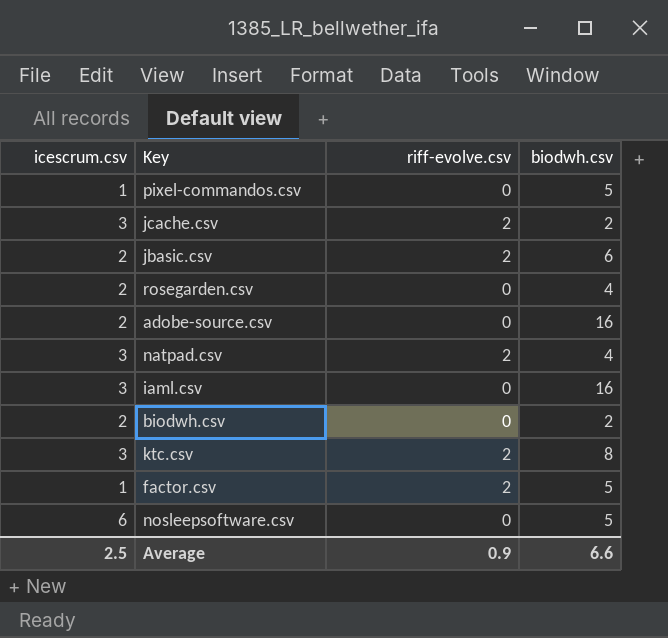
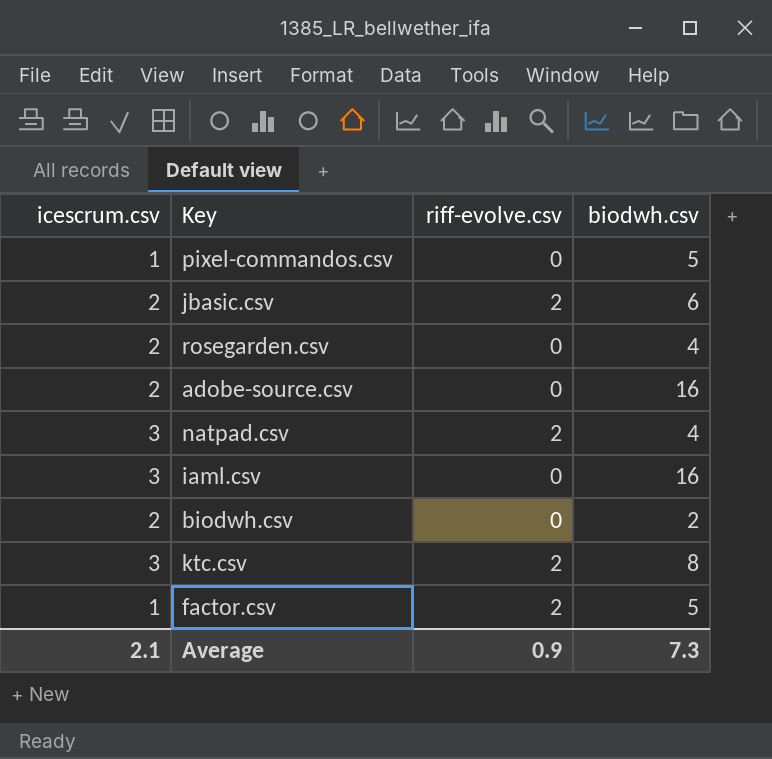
row jcache.csv: 3 | 2 | 2 -> none
row nosleepsoftware.csv: 6 | 0 | 5 -> none
Average | icescrum.csv: 2.5 -> 2.1
Average | biodwh.csv: 6.6 -> 7.3

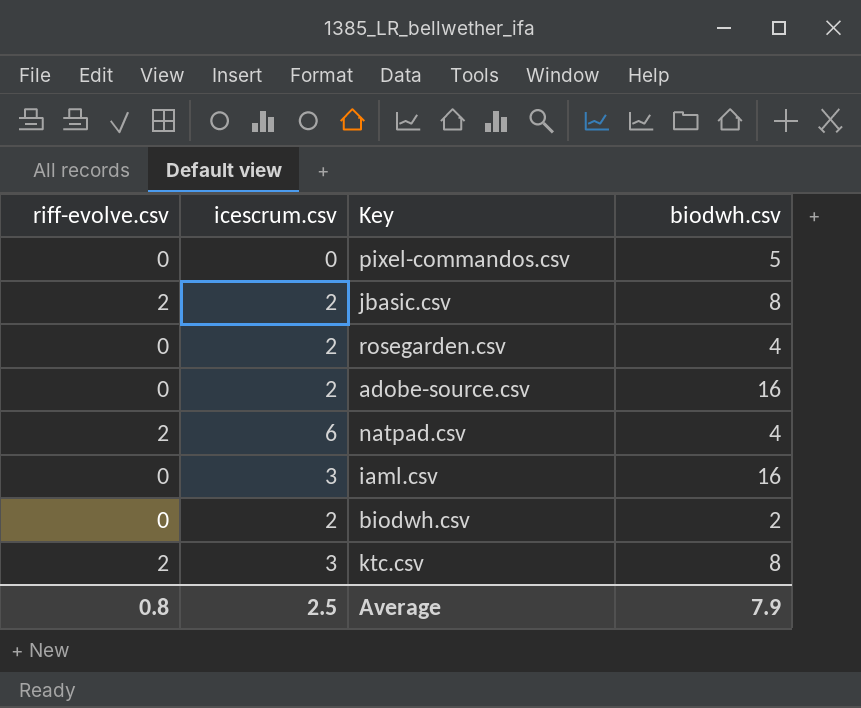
column riff-evolve.csv | position: 3 -> 1
row factor.csv: 1 | 2 | 5 -> none
pixel-commandos.csv | icescrum.csv: 1 -> 0
jbasic.csv | biodwh.csv: 6 -> 8
natpad.csv | icescrum.csv: 3 -> 6
Average | riff-evolve.csv: 0.9 -> 0.8
Average | icescrum.csv: 2.1 -> 2.5
Average | biodwh.csv: 7.3 -> 7.9

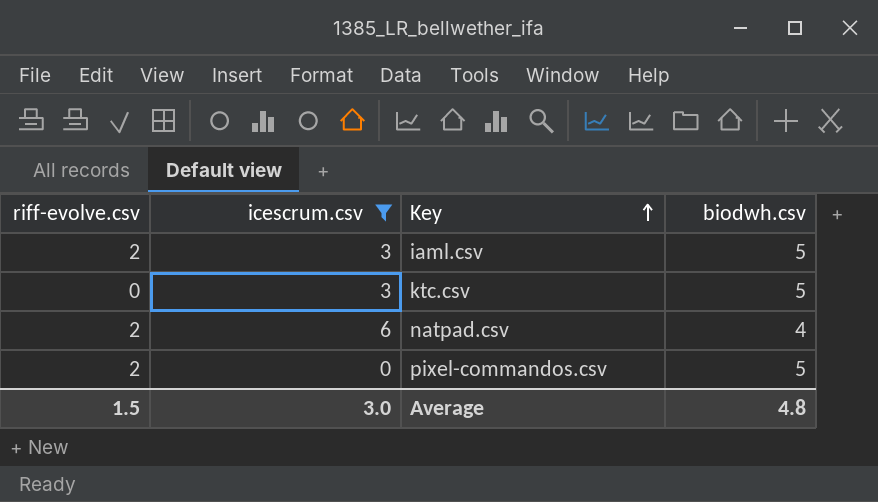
filter: none -> icescrum.csv != 2
row order: none -> Key ascending
iaml.csv | riff-evolve.csv: 0 -> 2
iaml.csv | biodwh.csv: 16 -> 5
ktc.csv | riff-evolve.csv: 2 -> 0
ktc.csv | biodwh.csv: 8 -> 5
pixel-commandos.csv | riff-evolve.csv: 0 -> 2
Average | riff-evolve.csv: 0.8 -> 1.5
Average | icescrum.csv: 2.5 -> 3.0
Average | biodwh.csv: 7.9 -> 4.8

